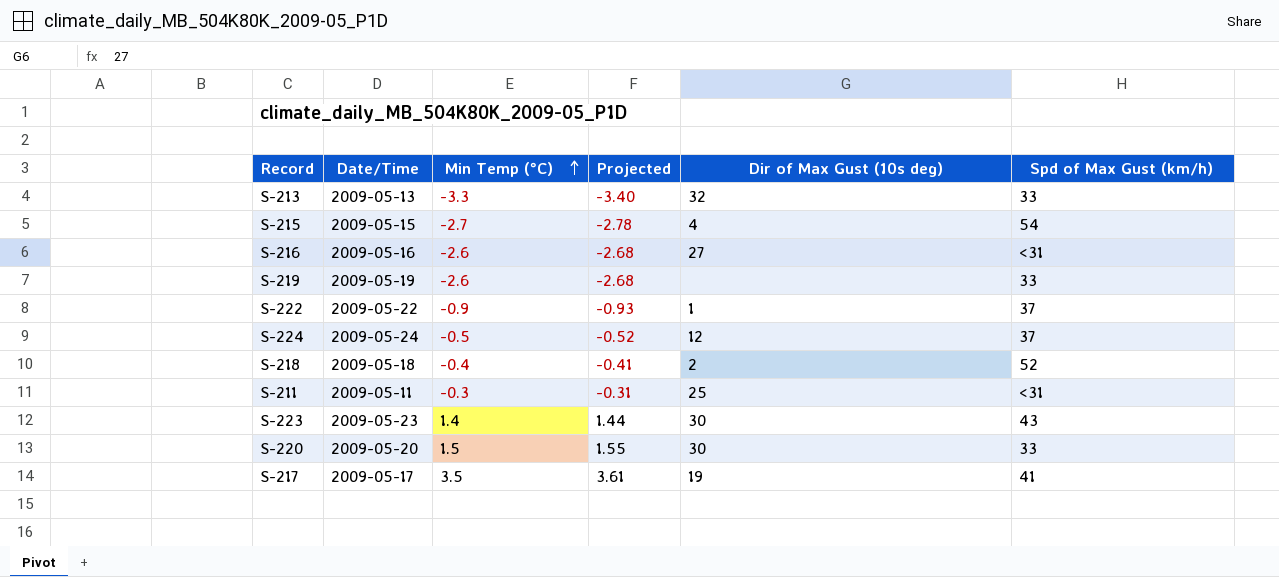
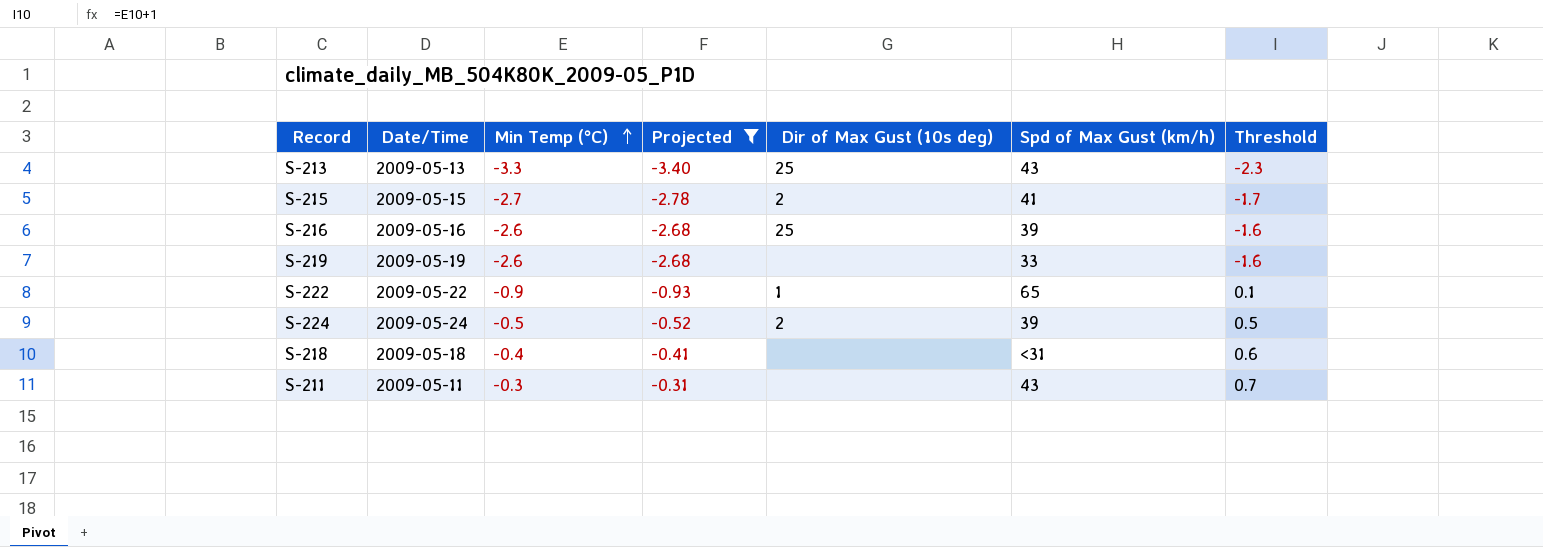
filter: none -> Projected <= -0.31
column Threshold | formula: none -> [Min Temp (°C)] + 1
S-213 | Dir of Max Gust (10s deg): 32 -> 25
S-213 | Spd of Max Gust (km/h): 33 -> 43
S-215 | Dir of Max Gust (10s deg): 4 -> 2
S-215 | Spd of Max Gust (km/h): 54 -> 41
S-216 | Dir of Max Gust (10s deg): 27 -> 25
S-216 | Spd of Max Gust (km/h): <31 -> 39
S-222 | Spd of Max Gust (km/h): 37 -> 65
S-224 | Dir of Max Gust (10s deg): 12 -> 2
S-224 | Spd of Max Gust (km/h): 37 -> 39
S-218 | Dir of Max Gust (10s deg): 2 -> none
S-218 | Spd of Max Gust (km/h): 52 -> <31
S-211 | Dir of Max Gust (10s deg): 25 -> none
S-211 | Spd of Max Gust (km/h): <31 -> 43

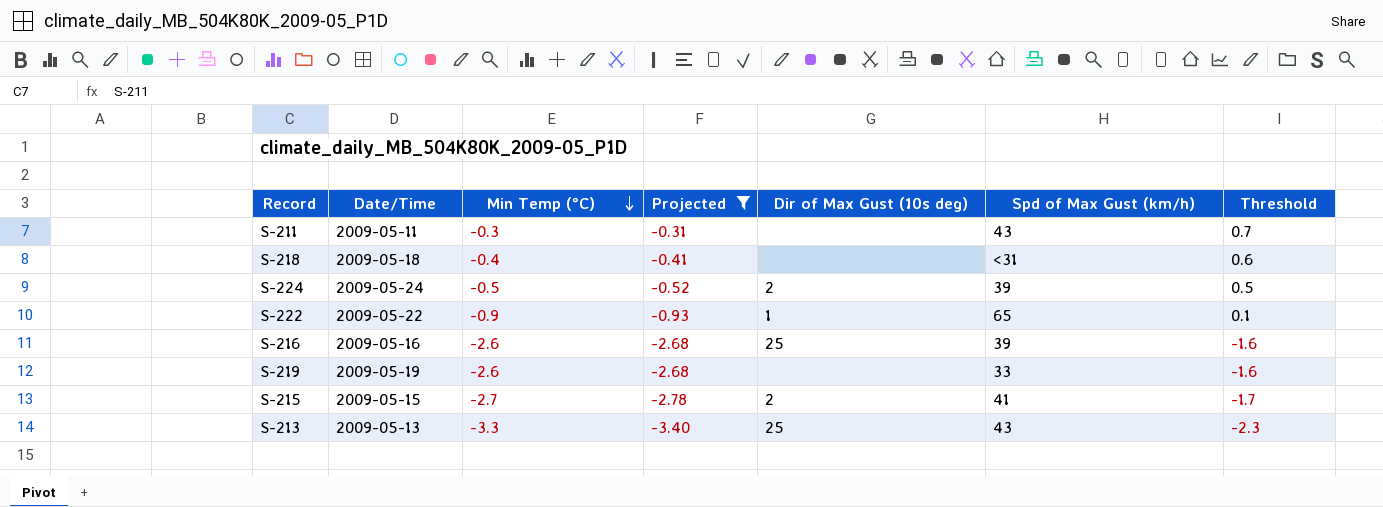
row order: Min Temp (°C) ascending -> Min Temp (°C) descending

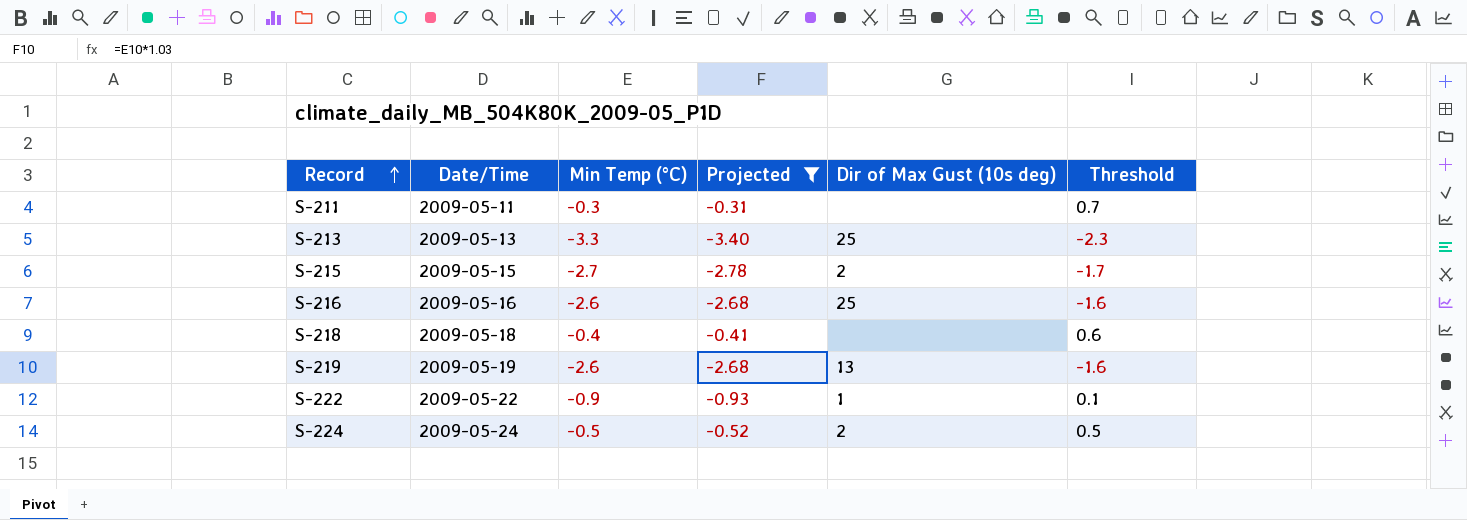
row order: Min Temp (°C) descending -> Record ascending
column Spd of Max Gust (km/h) | position: 6 -> none
S-219 | Dir of Max Gust (10s deg): none -> 13

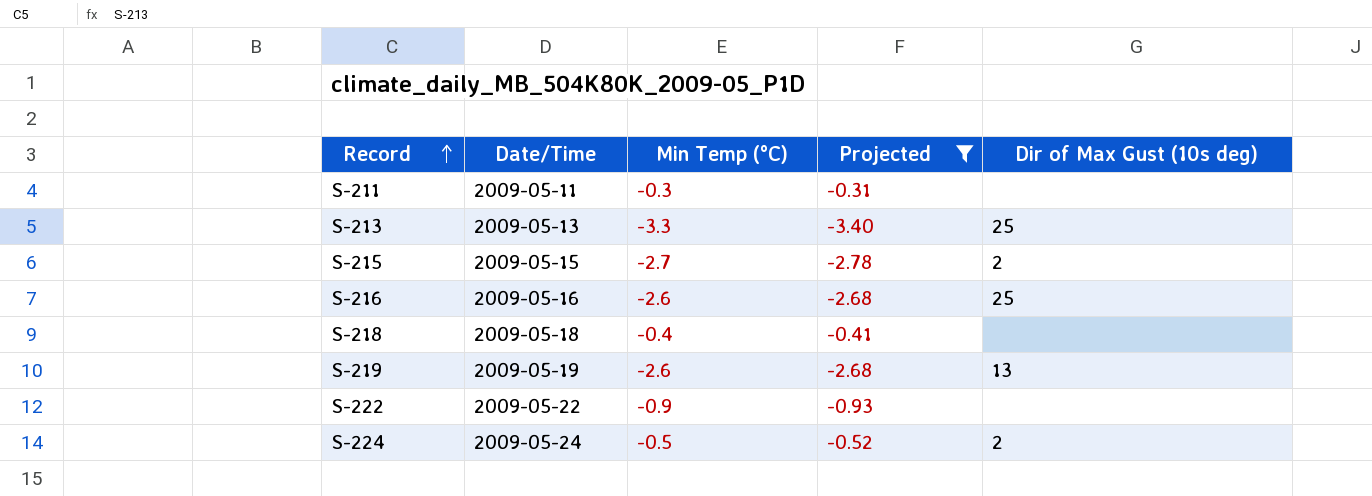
column Threshold | formula: [Min Temp (°C)] + 1 -> none
S-222 | Dir of Max Gust (10s deg): 1 -> none

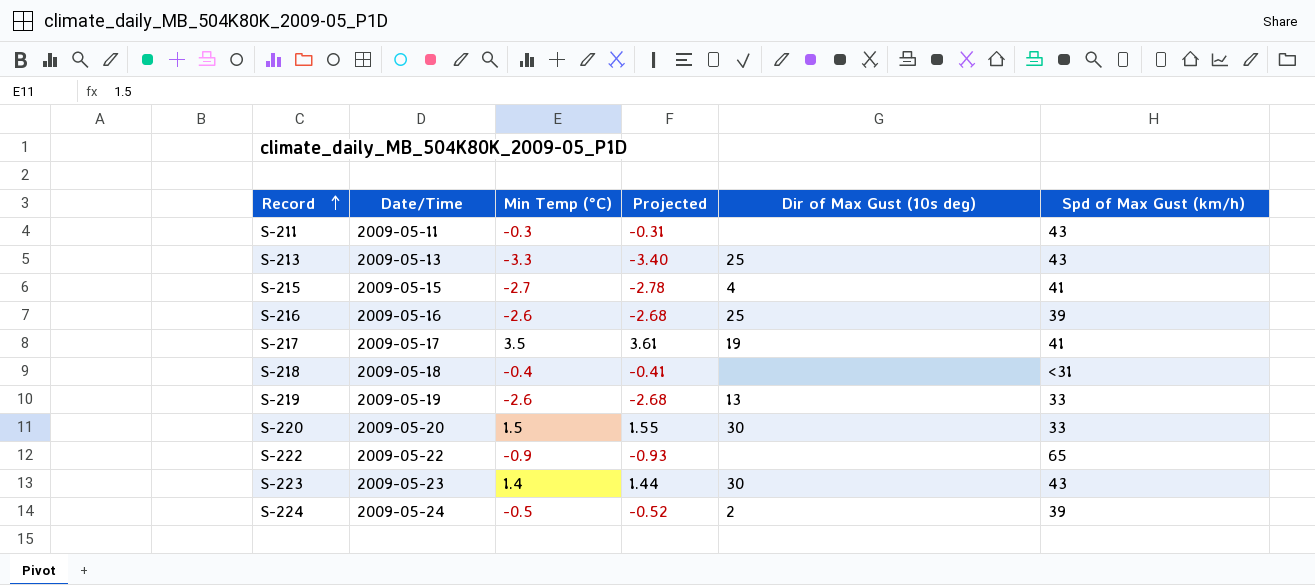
filter: Projected <= -0.31 -> none
column Spd of Max Gust (km/h) | position: none -> 6
S-215 | Dir of Max Gust (10s deg): 2 -> 4

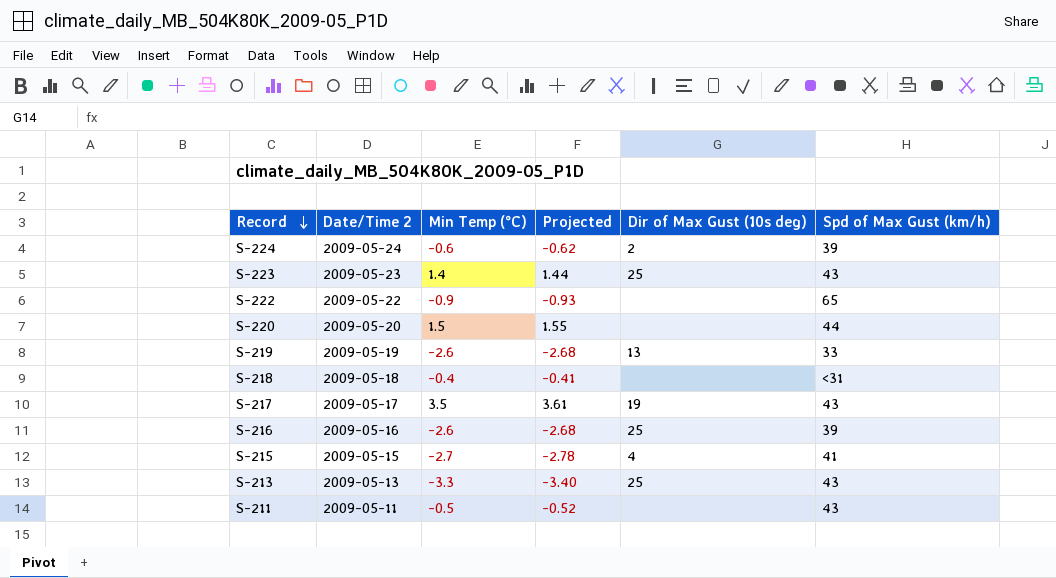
row order: Record ascending -> Record descending
column name: Date/Time -> Date/Time 2
S-224 | Min Temp (°C): -0.5 -> -0.6
S-224 | Projected: -0.52 -> -0.62
S-223 | Dir of Max Gust (10s deg): 30 -> 25
S-220 | Dir of Max Gust (10s deg): 30 -> none
S-220 | Spd of Max Gust (km/h): 33 -> 44
S-217 | Spd of Max Gust (km/h): 41 -> 43
S-211 | Min Temp (°C): -0.3 -> -0.5
S-211 | Projected: -0.31 -> -0.52

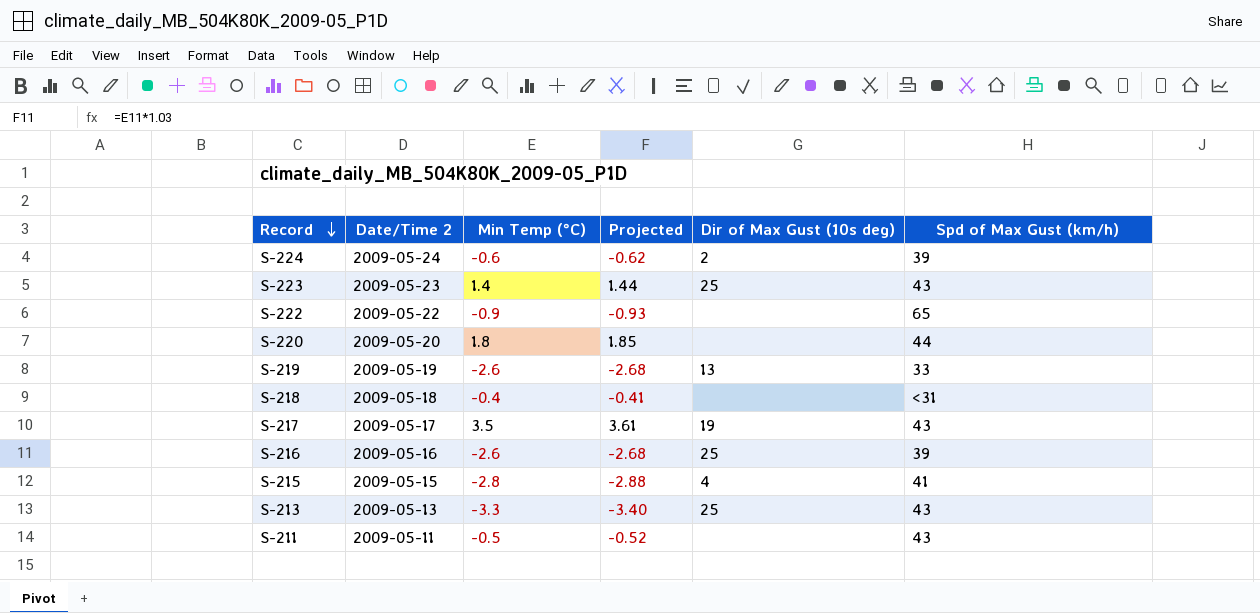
S-220 | Min Temp (°C): 1.5 -> 1.8
S-220 | Projected: 1.55 -> 1.85
S-215 | Min Temp (°C): -2.7 -> -2.8
S-215 | Projected: -2.78 -> -2.88

